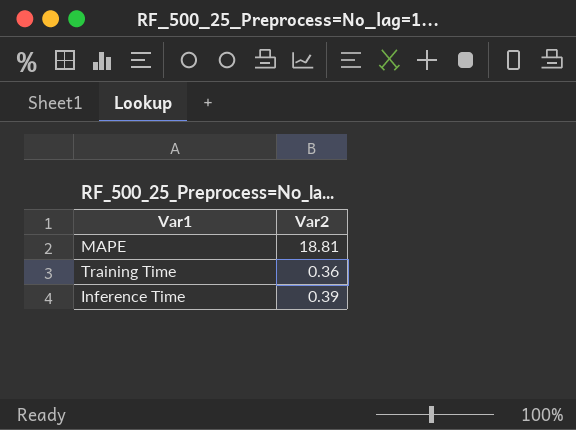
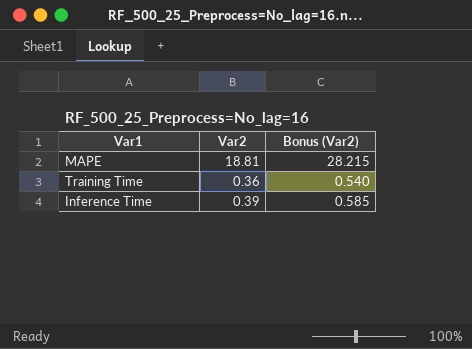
column Bonus (Var2) | formula: none -> [Var2] * 1.5

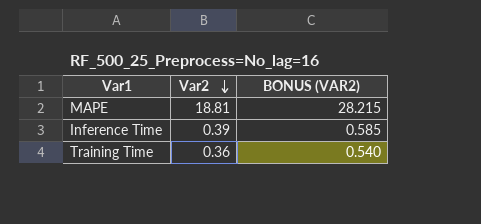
row order: none -> Var2 descending
column name: Bonus (Var2) -> BONUS (VAR2)

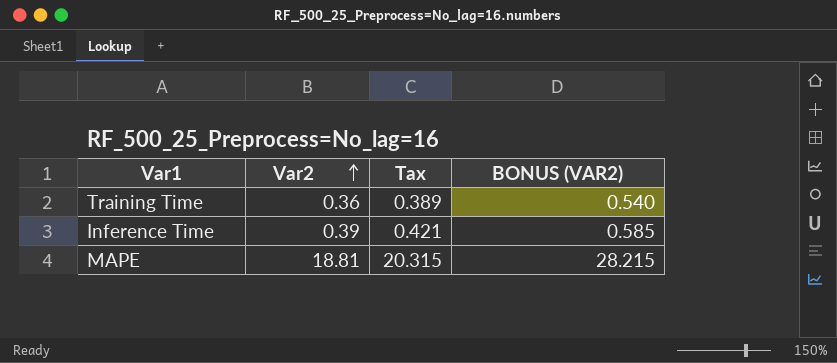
row order: Var2 descending -> Var2 ascending
column Tax | formula: none -> [Var2] * 1.08

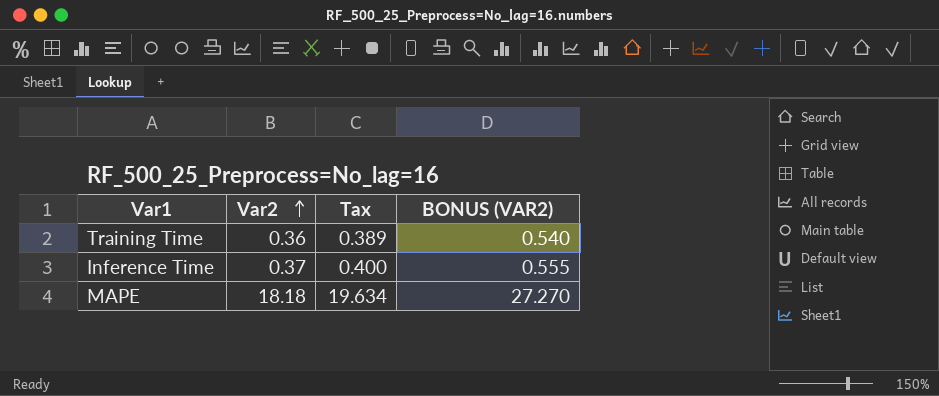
Inference Time | Var2: 0.39 -> 0.37
Inference Time | Tax: 0.421 -> 0.400
Inference Time | BONUS (VAR2): 0.585 -> 0.555
MAPE | Var2: 18.81 -> 18.18
MAPE | Tax: 20.315 -> 19.634
MAPE | BONUS (VAR2): 28.215 -> 27.270

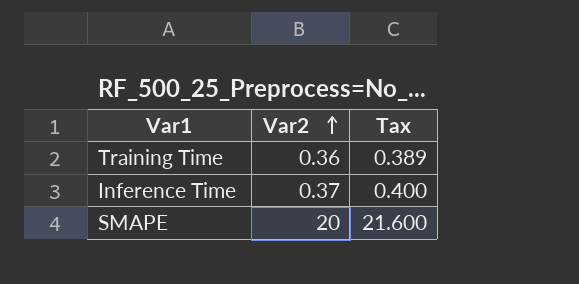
column BONUS (VAR2) | formula: [Var2] * 1.5 -> none
row MAPE: 18.18 | 19.634 | 27.270 -> none
row SMAPE: none -> 20 | 21.600

